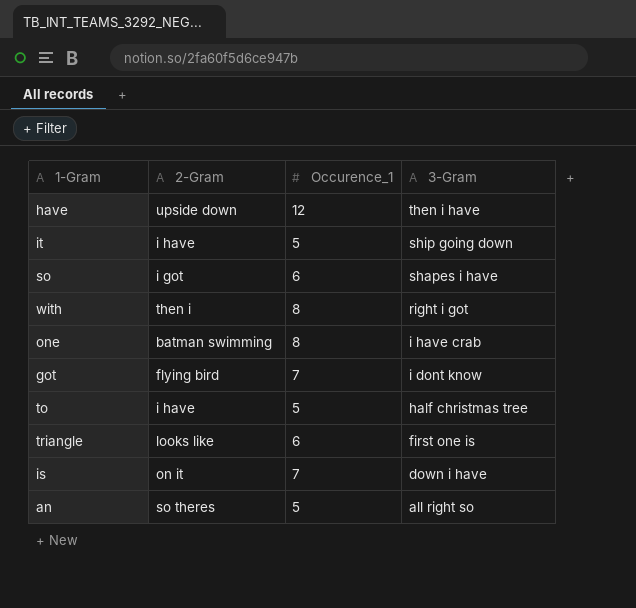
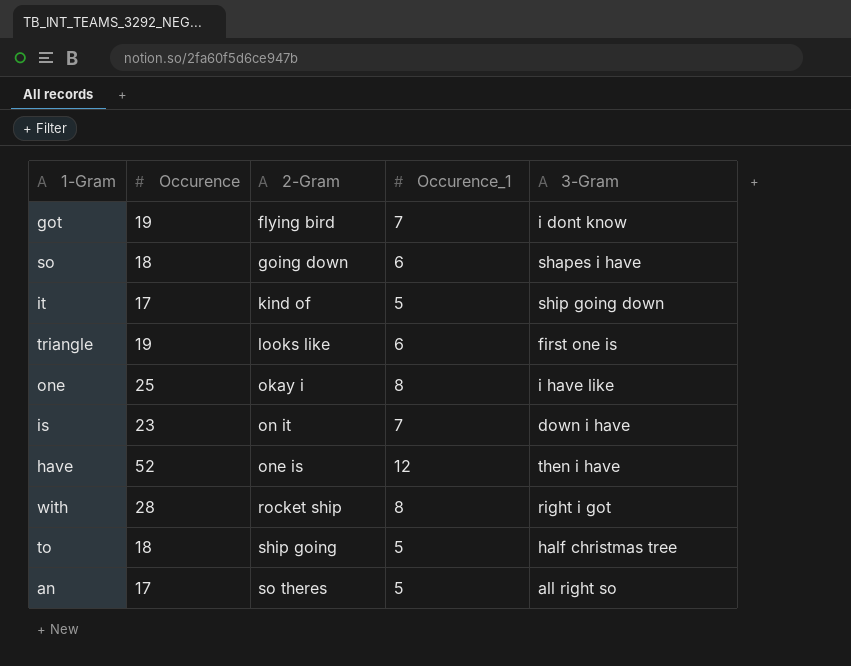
row order: 3-Gram descending -> 2-Gram ascending
column Occurence | position: none -> 2
so | 2-Gram: i got -> going down
it | 2-Gram: i have -> kind of
one | 2-Gram: batman swimming -> okay i
one | 3-Gram: i have crab -> i have like
have | 2-Gram: upside down -> one is
with | 2-Gram: then i -> rocket ship
to | 2-Gram: i have -> ship going

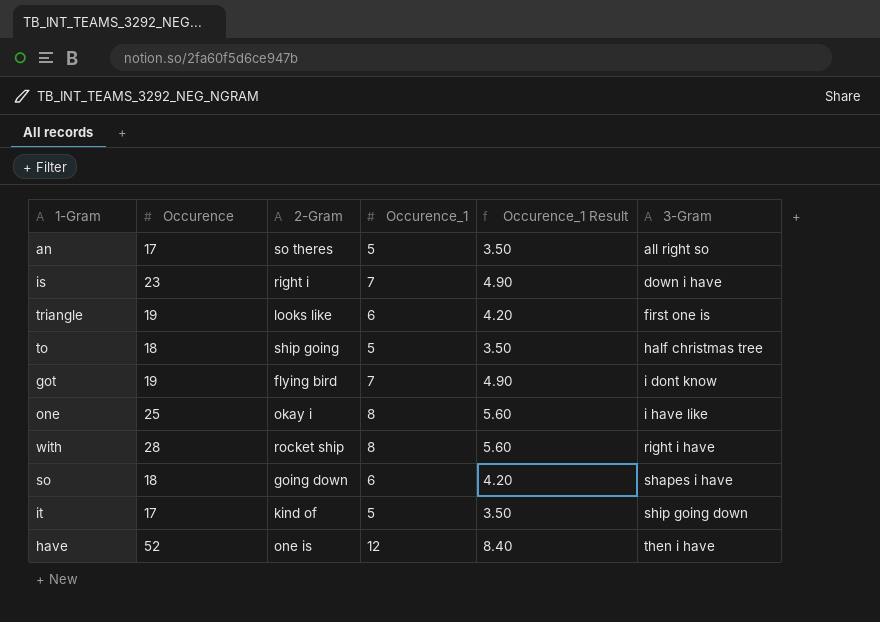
row order: 2-Gram ascending -> 3-Gram ascending
column Occurence_1 Result | formula: none -> [Occurence_1] * 0.7
is | 2-Gram: on it -> right i
with | 3-Gram: right i got -> right i have

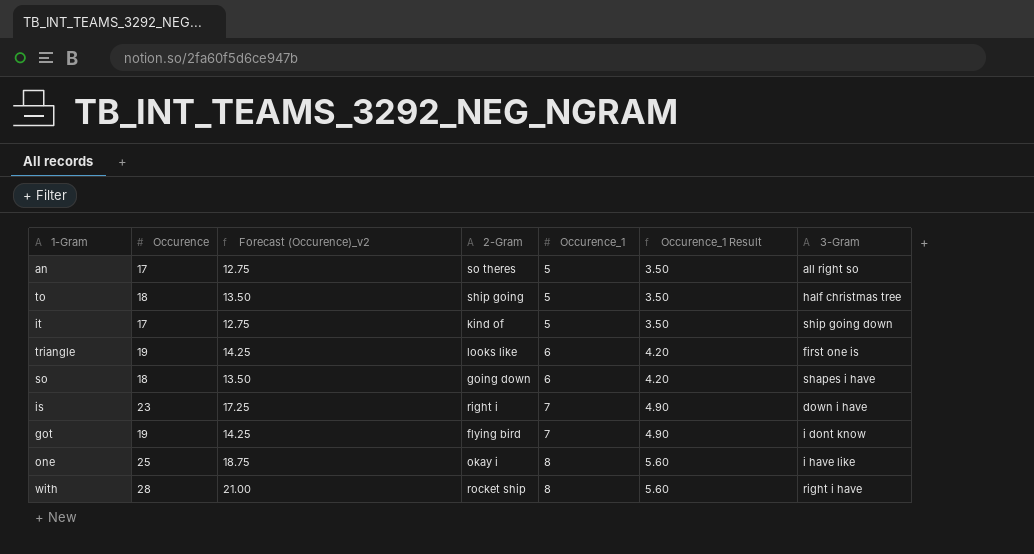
row order: 3-Gram ascending -> Occurence_1 ascending
column Forecast (Occurence)_v2 | formula: none -> [Occurence] * 0.75
row have: 52 | one is | 12 | 8.40 | then i have -> none

